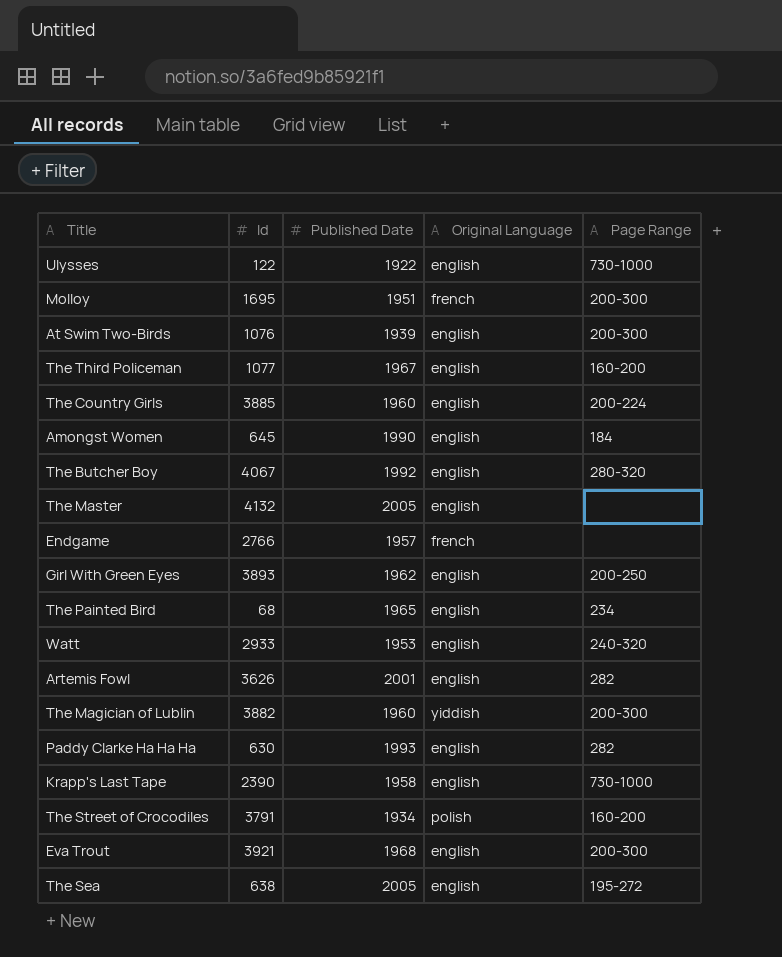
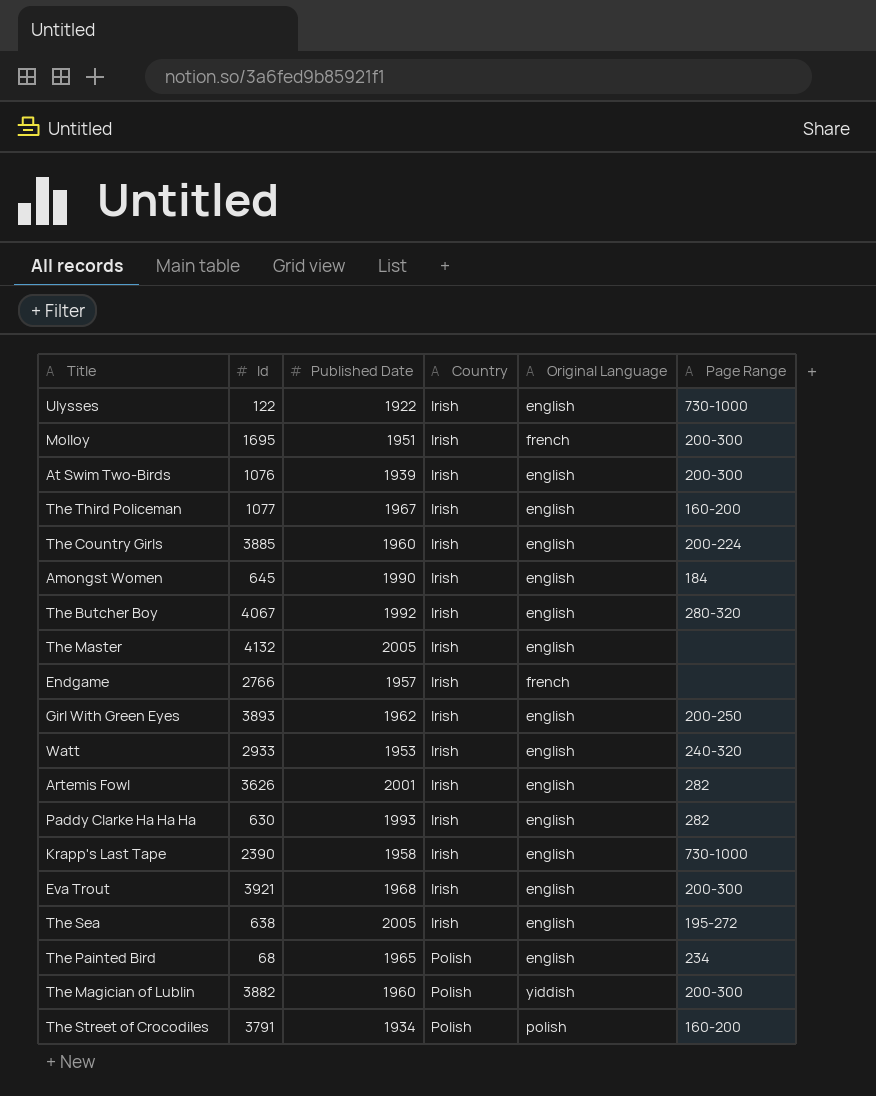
row order: none -> Country ascending
column Country | position: none -> 4

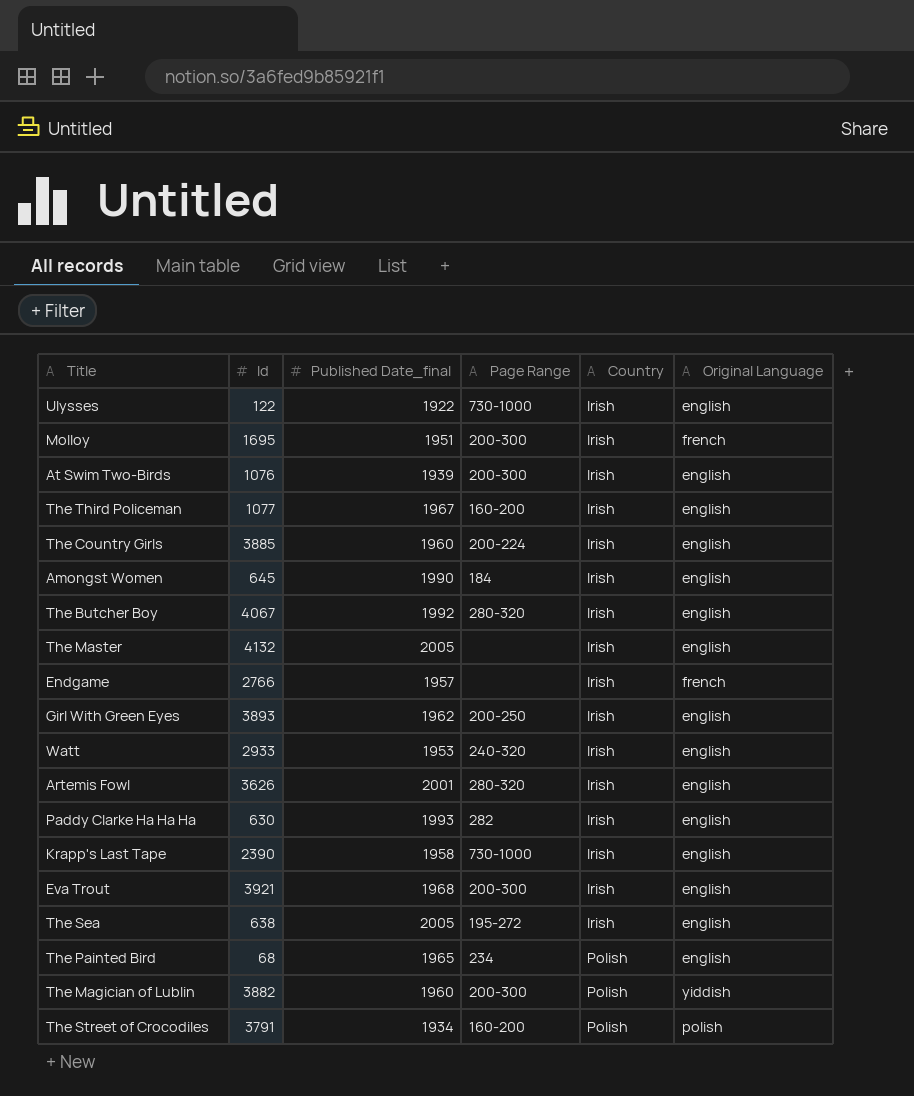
column name: Published Date -> Published Date_final
column Page Range | position: 6 -> 4
Artemis Fowl | Page Range: 282 -> 280-320

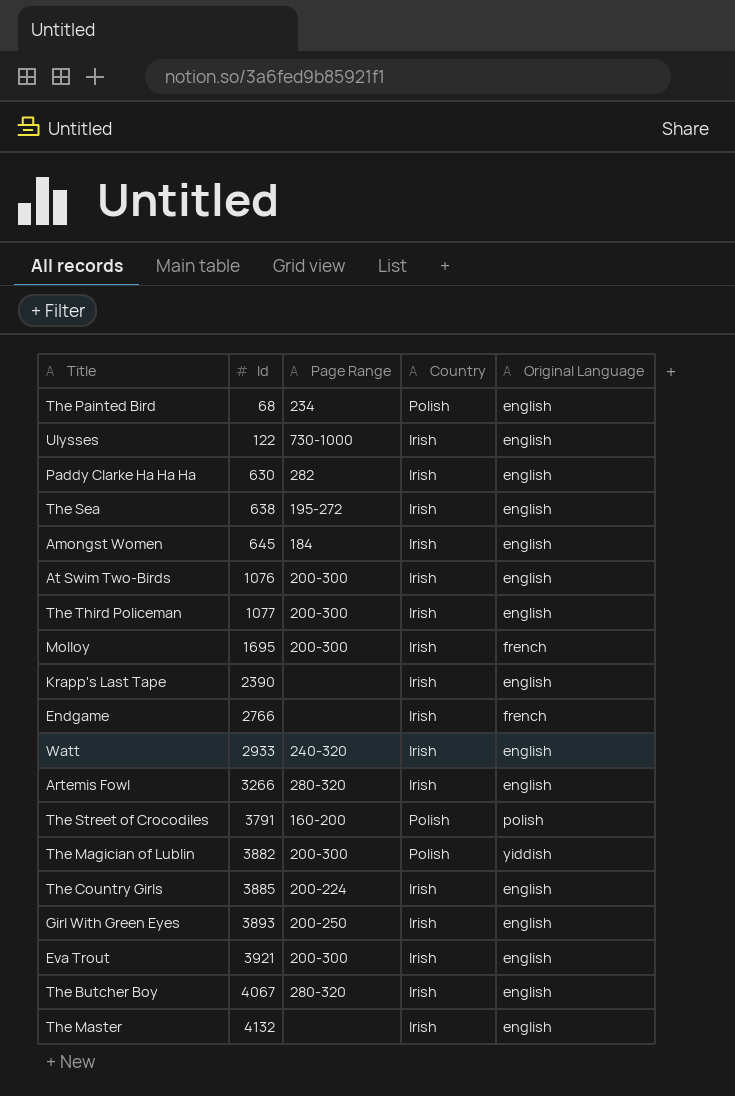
row order: Country ascending -> Id ascending
column Published Date_final | position: 3 -> none
The Third Policeman | Page Range: 160-200 -> 200-300
Krapp's Last Tape | Page Range: 730-1000 -> none
Artemis Fowl | Id: 3626 -> 3266

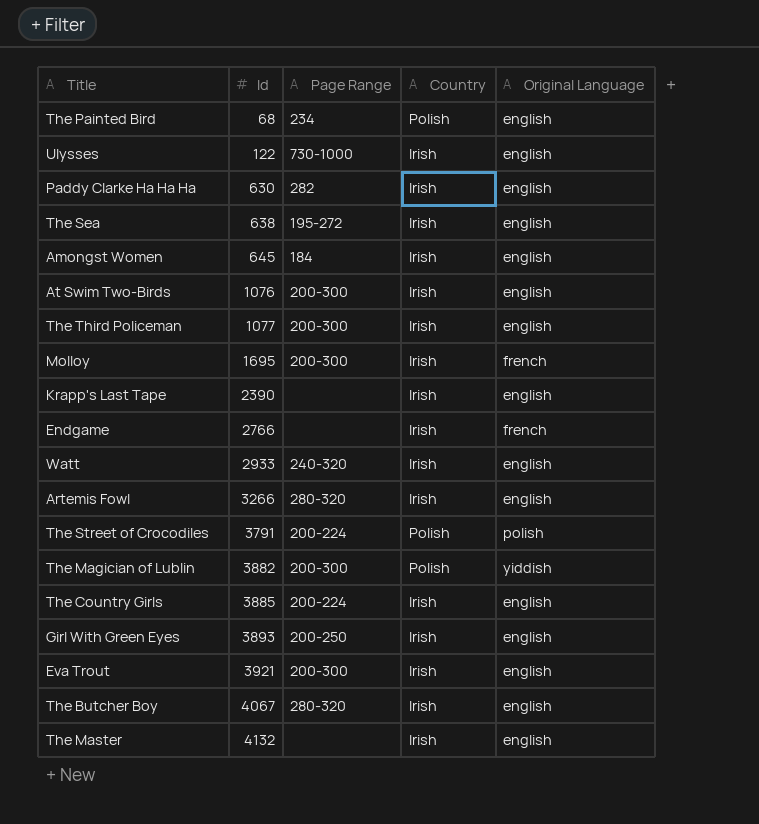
The Street of Crocodiles | Page Range: 160-200 -> 200-224

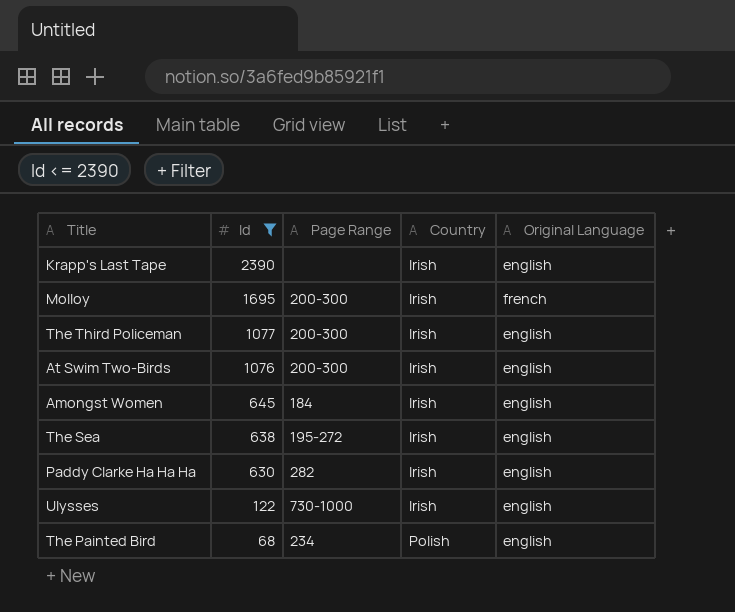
filter: none -> Id <= 2390
row order: Id ascending -> Id descending

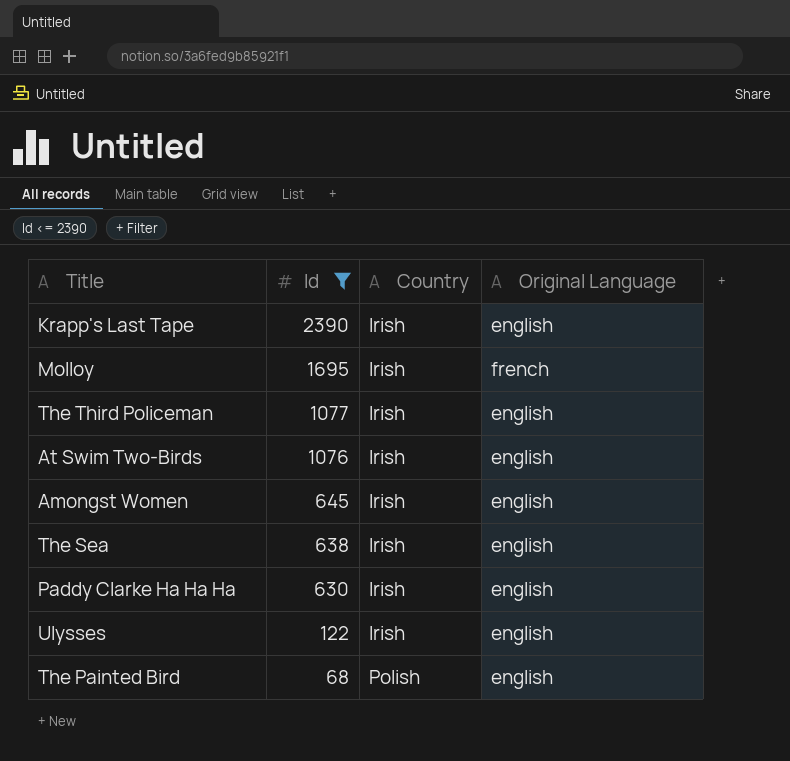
column Page Range | position: 3 -> none

